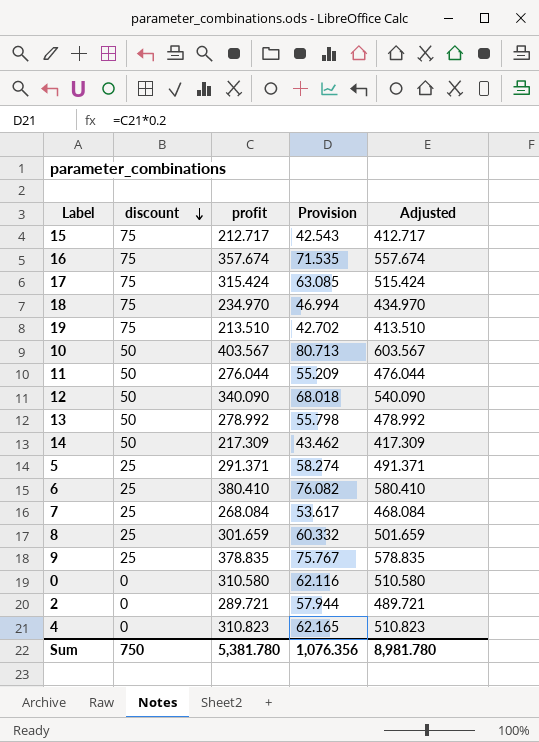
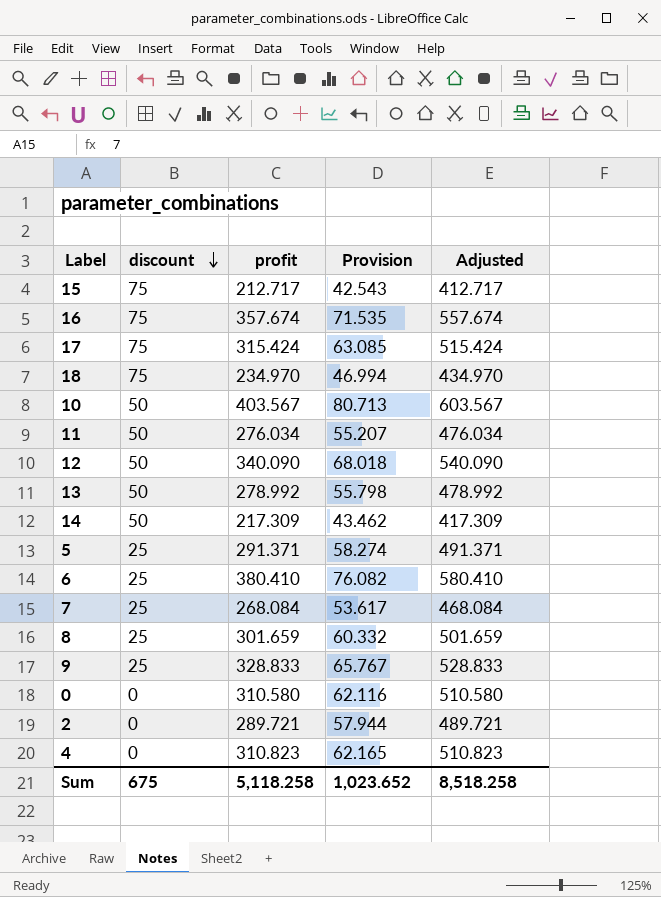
row 19: 75 | 213.510 | 42.702 | 413.510 -> none
11 | profit: 276.044 -> 276.034
11 | Provision: 55.209 -> 55.207
11 | Adjusted: 476.044 -> 476.034
9 | profit: 378.835 -> 328.833
9 | Provision: 75.767 -> 65.767
9 | Adjusted: 578.835 -> 528.833
Sum | discount: 750 -> 675
Sum | profit: 5,381.780 -> 5,118.258
Sum | Provision: 1,076.356 -> 1,023.652
Sum | Adjusted: 8,981.780 -> 8,518.258

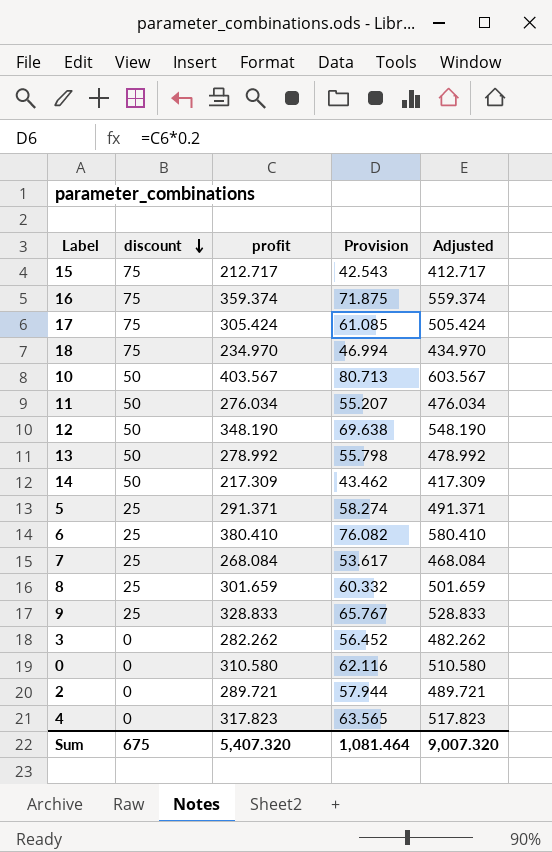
16 | profit: 357.674 -> 359.374
16 | Provision: 71.535 -> 71.875
16 | Adjusted: 557.674 -> 559.374
17 | profit: 315.424 -> 305.424
17 | Provision: 63.085 -> 61.085
17 | Adjusted: 515.424 -> 505.424
12 | profit: 340.090 -> 348.190
12 | Provision: 68.018 -> 69.638
12 | Adjusted: 540.090 -> 548.190
row 3: none -> 0 | 282.262 | 56.452 | 482.262
4 | profit: 310.823 -> 317.823
4 | Provision: 62.165 -> 63.565
4 | Adjusted: 510.823 -> 517.823
Sum | profit: 5,118.258 -> 5,407.320
Sum | Provision: 1,023.652 -> 1,081.464
Sum | Adjusted: 8,518.258 -> 9,007.320

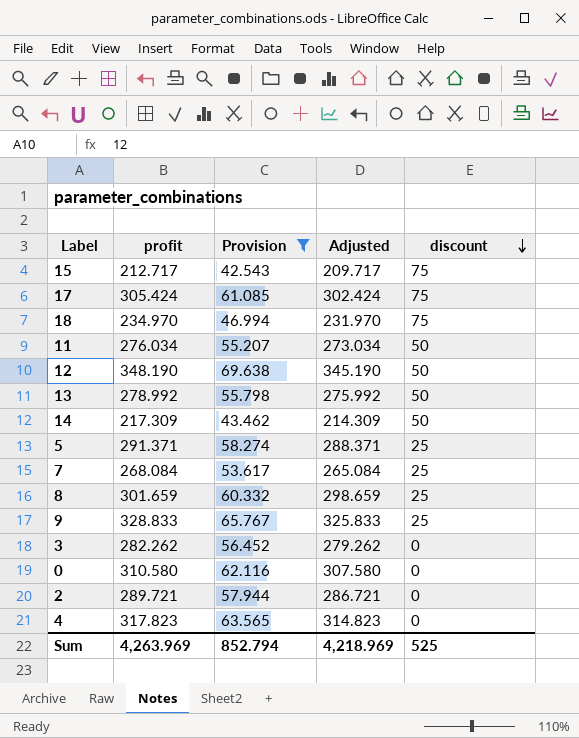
filter: none -> Provision <= 69.638
column Adjusted | formula: [profit] + 200 -> [profit] - 3
column discount | position: 2 -> 5
Sum | profit: 5,407.320 -> 4,263.969
Sum | Provision: 1,081.464 -> 852.794
Sum | Adjusted: 9,007.320 -> 4,218.969
Sum | discount: 675 -> 525

